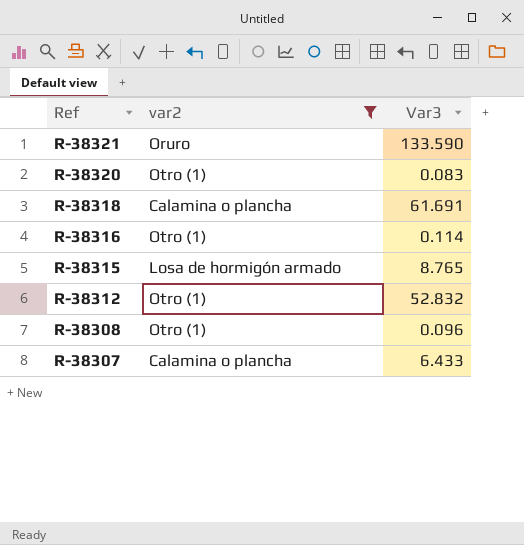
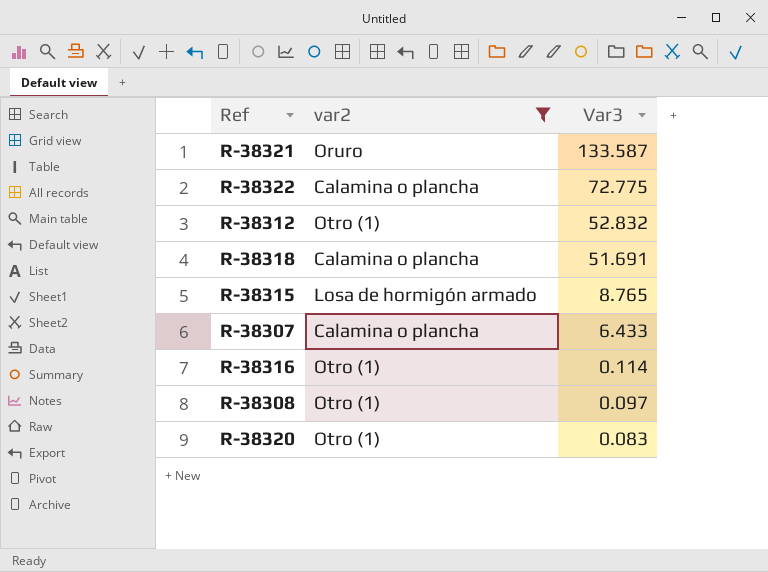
row order: Ref descending -> Var3 descending
R-38321 | Var3: 133.590 -> 133.587
row R-38322: none -> Calamina o plancha | 72.775
R-38318 | Var3: 61.691 -> 51.691
R-38308 | Var3: 0.096 -> 0.097

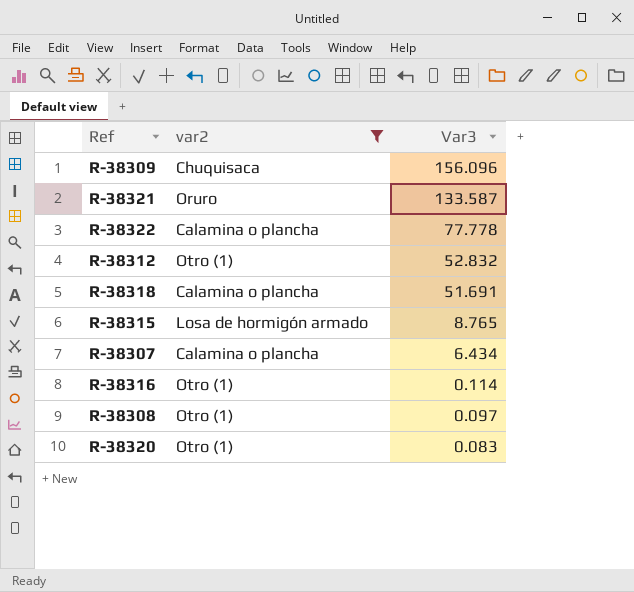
row R-38309: none -> Chuquisaca | 156.096
R-38322 | Var3: 72.775 -> 77.778
R-38307 | Var3: 6.433 -> 6.434

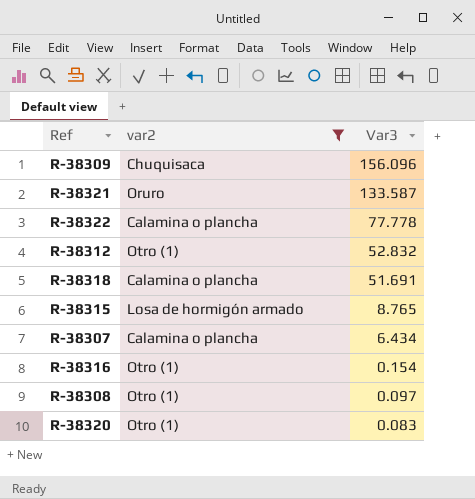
R-38316 | Var3: 0.114 -> 0.154

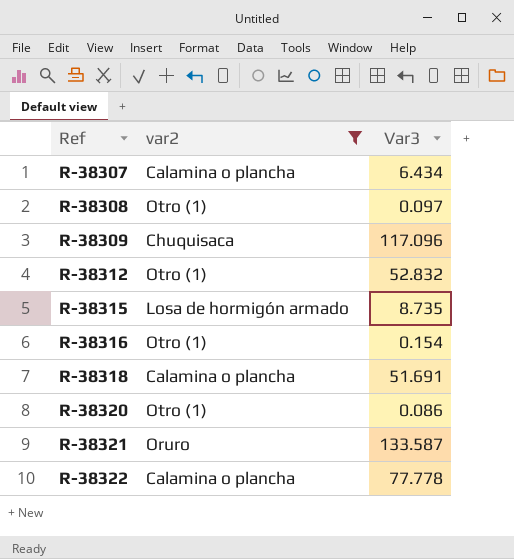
row order: Var3 descending -> Ref ascending
R-38309 | Var3: 156.096 -> 117.096
R-38315 | Var3: 8.765 -> 8.735
R-38320 | Var3: 0.083 -> 0.086

